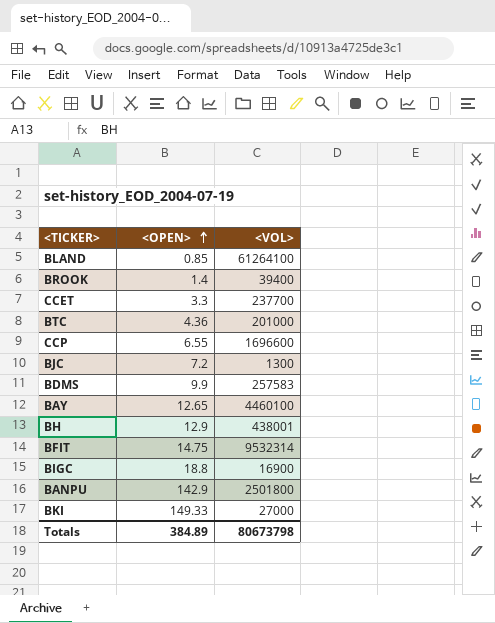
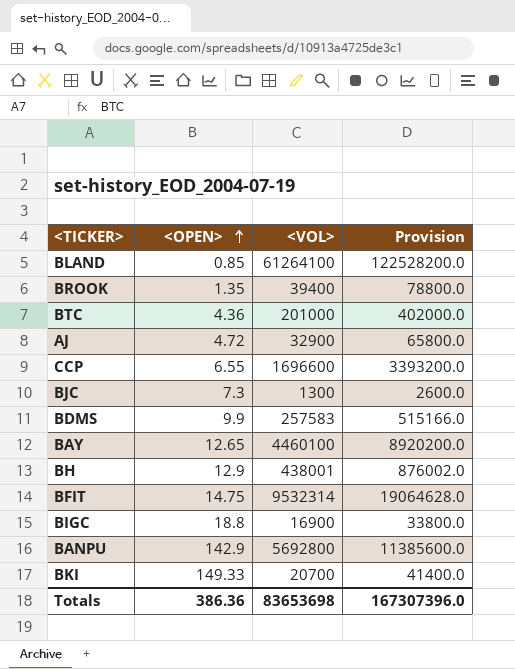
column Provision | formula: none -> [<VOL>] * 2
row CCET: 3.3 | 237700 -> none
BROOK | <OPEN>: 1.4 -> 1.35
row AJ: none -> 4.72 | 32900 | 65800.0
BJC | <OPEN>: 7.2 -> 7.3
BANPU | <VOL>: 2501800 -> 5692800
BKI | <VOL>: 27000 -> 20700
Totals | <OPEN>: 384.89 -> 386.36
Totals | <VOL>: 80673798 -> 83653698

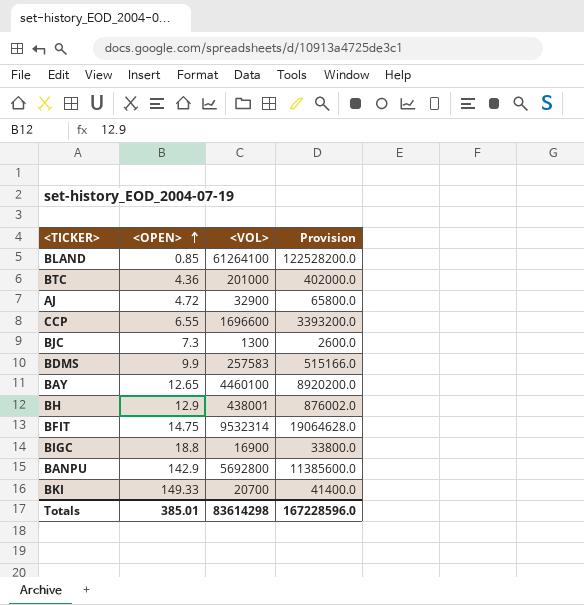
row BROOK: 1.35 | 39400 | 78800.0 -> none
Totals | <OPEN>: 386.36 -> 385.01
Totals | <VOL>: 83653698 -> 83614298
Totals | Provision: 167307396.0 -> 167228596.0

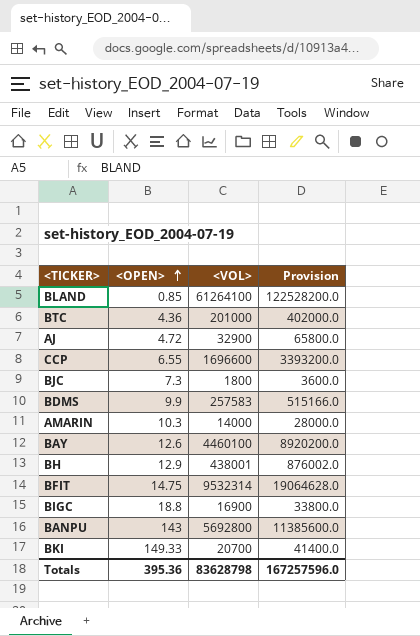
BJC | <VOL>: 1300 -> 1800
BJC | Provision: 2600.0 -> 3600.0
row AMARIN: none -> 10.3 | 14000 | 28000.0
BAY | <OPEN>: 12.65 -> 12.6
BANPU | <OPEN>: 142.9 -> 143
Totals | <OPEN>: 385.01 -> 395.36
Totals | <VOL>: 83614298 -> 83628798
Totals | Provision: 167228596.0 -> 167257596.0

